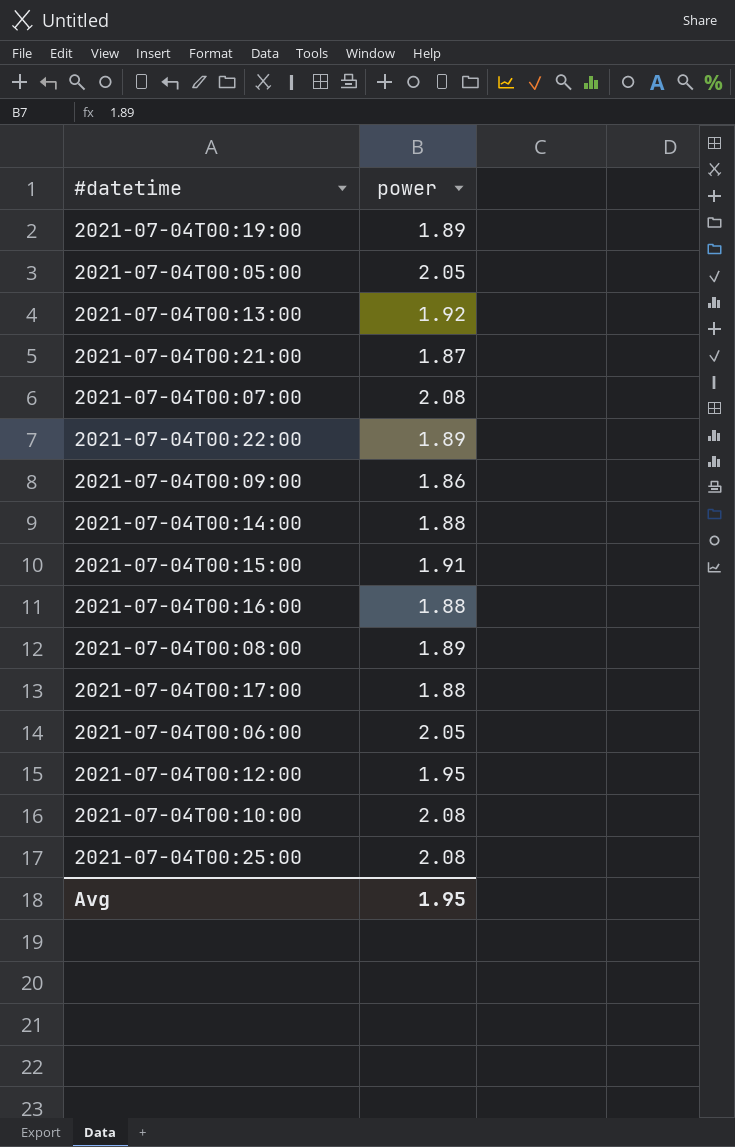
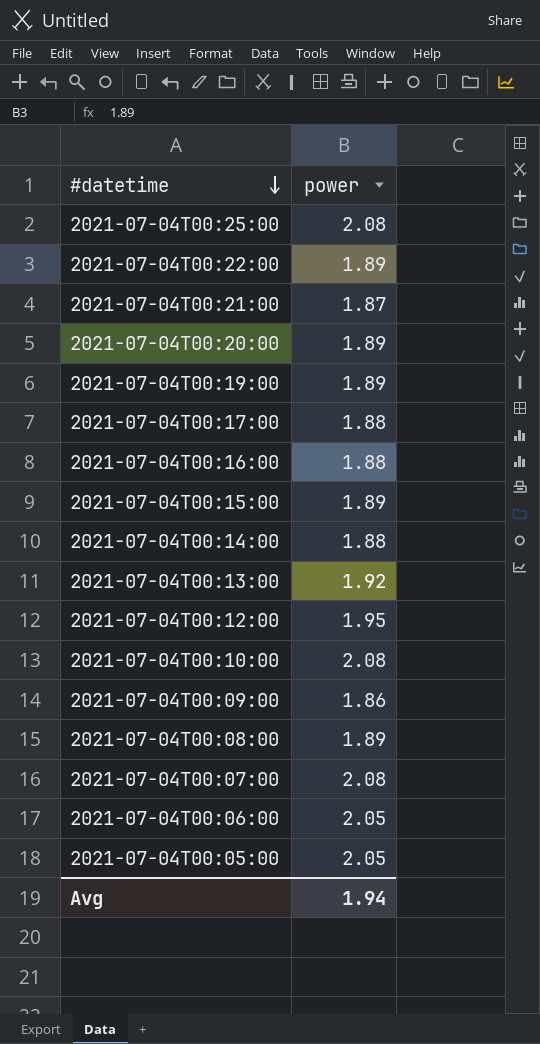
row order: none -> #datetime descending
row 2021-07-04T00:20:00: none -> 1.89
2021-07-04T00:15:00 | power: 1.91 -> 1.89
Avg | power: 1.95 -> 1.94

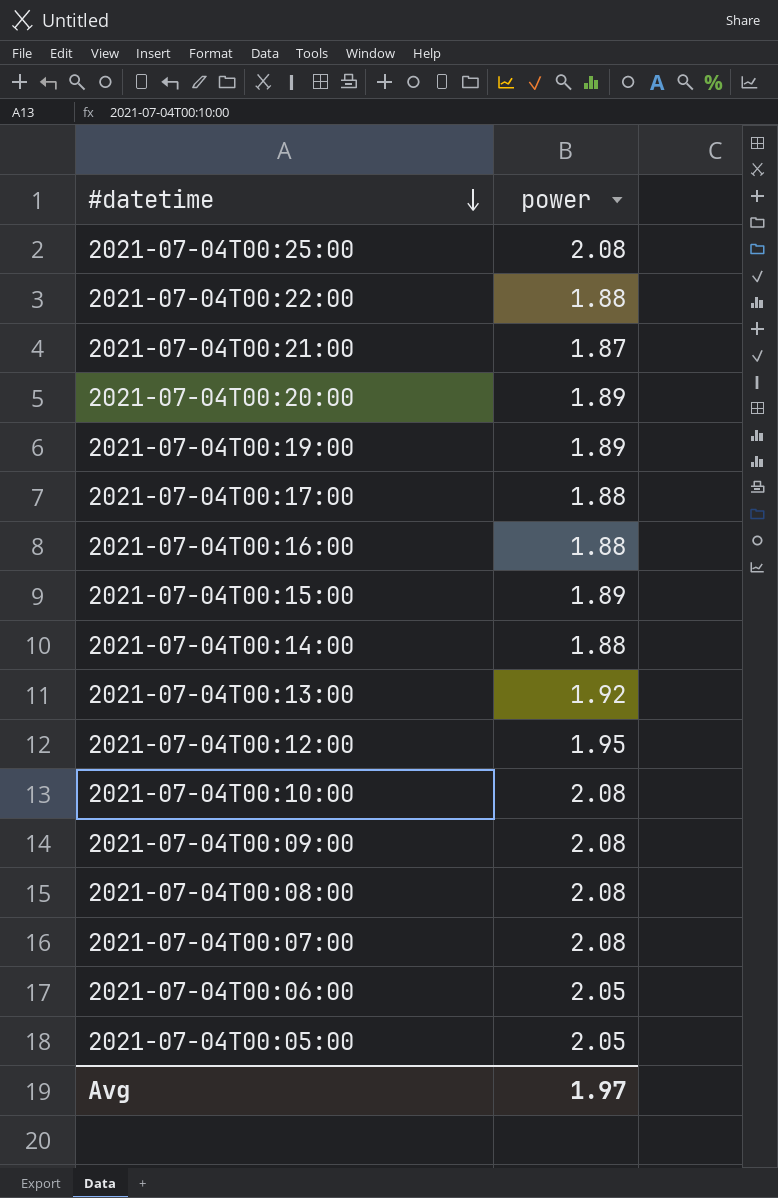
2021-07-04T00:22:00 | power: 1.89 -> 1.88
2021-07-04T00:09:00 | power: 1.86 -> 2.08
2021-07-04T00:08:00 | power: 1.89 -> 2.08
Avg | power: 1.94 -> 1.97

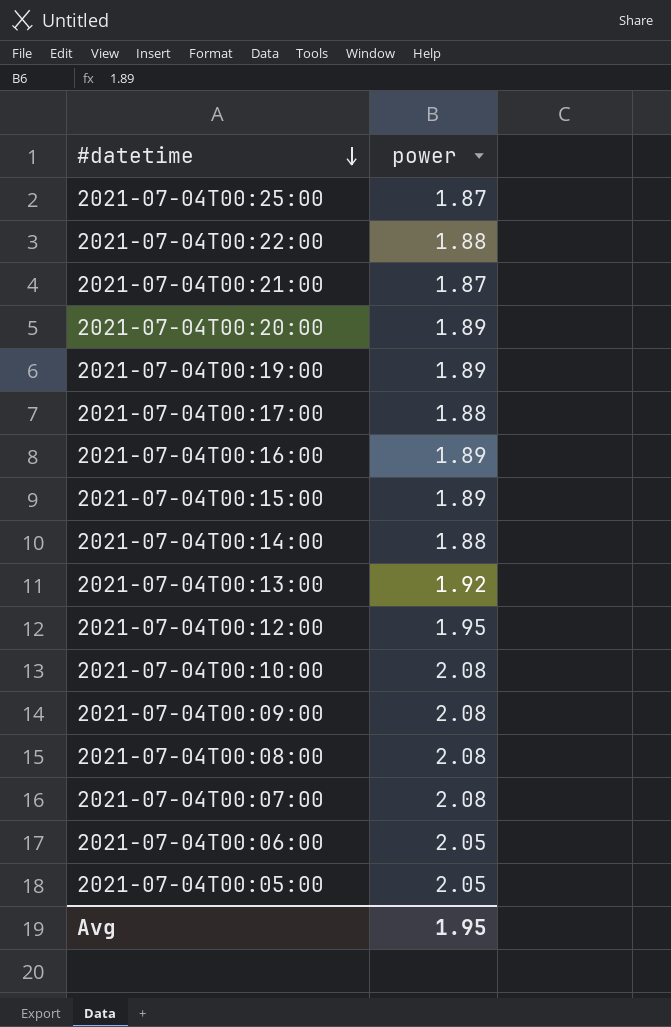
2021-07-04T00:25:00 | power: 2.08 -> 1.87
2021-07-04T00:16:00 | power: 1.88 -> 1.89
Avg | power: 1.97 -> 1.95

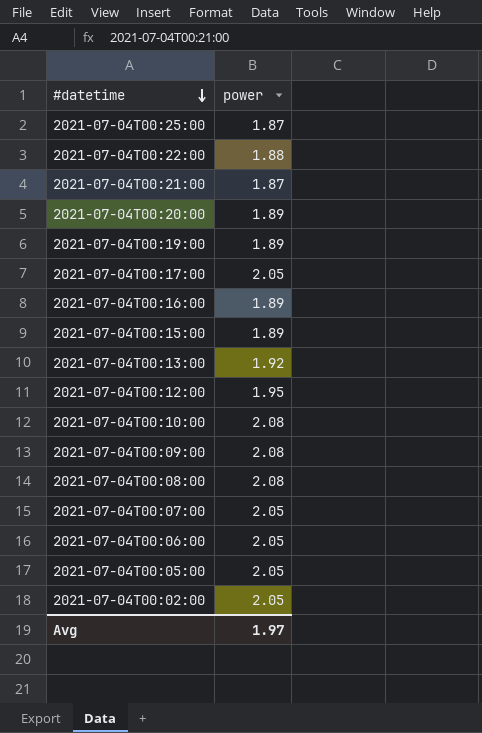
row 2021-07-04T00:14:00: 1.88 -> none
2021-07-04T00:17:00 | power: 1.88 -> 2.05
2021-07-04T00:07:00 | power: 2.08 -> 2.05
row 2021-07-04T00:02:00: none -> 2.05
Avg | power: 1.95 -> 1.97

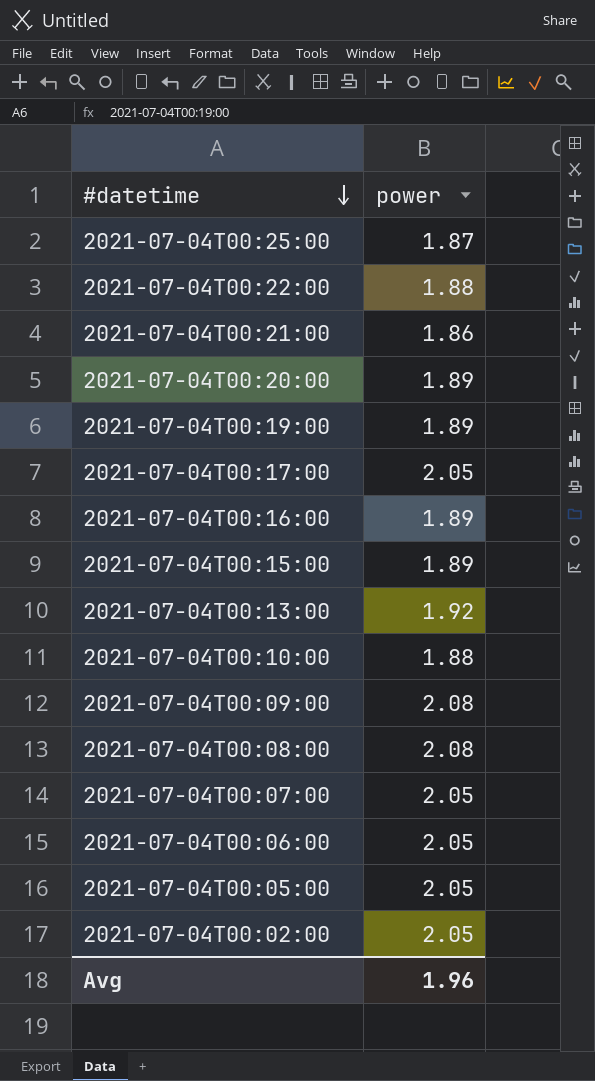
row 2021-07-04T00:12:00: 1.95 -> none
2021-07-04T00:21:00 | power: 1.87 -> 1.86
2021-07-04T00:10:00 | power: 2.08 -> 1.88
Avg | power: 1.97 -> 1.96

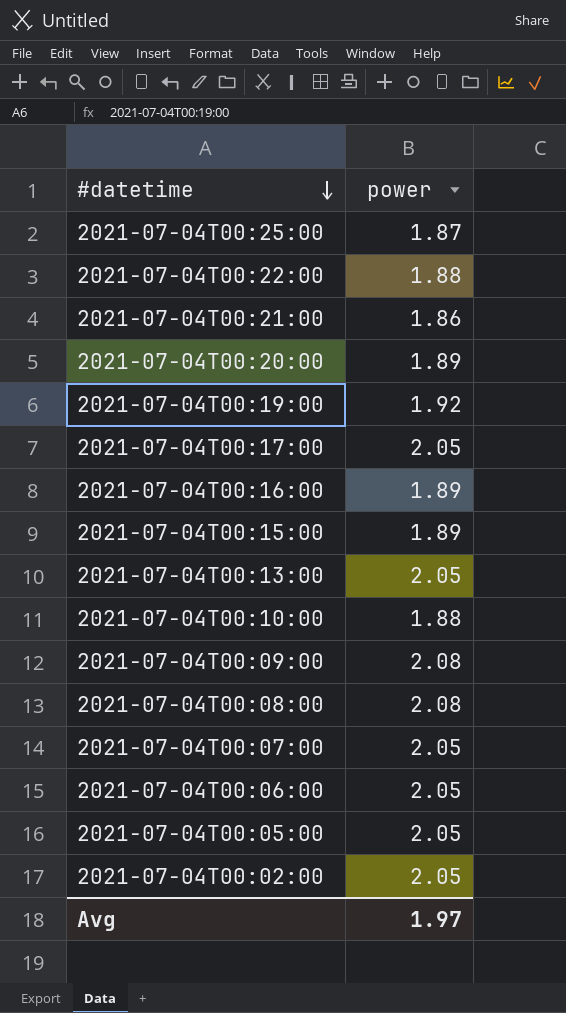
2021-07-04T00:19:00 | power: 1.89 -> 1.92
2021-07-04T00:13:00 | power: 1.92 -> 2.05
Avg | power: 1.96 -> 1.97

